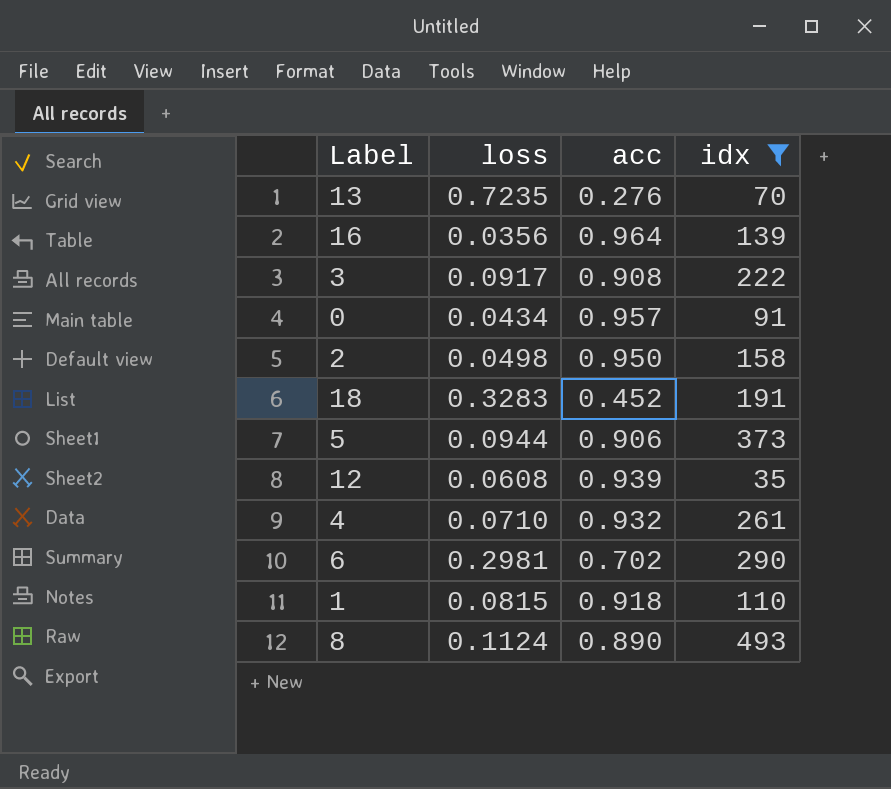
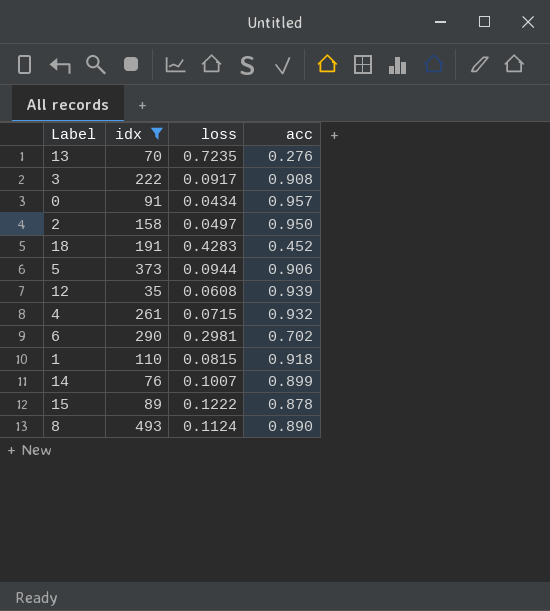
column idx | position: 4 -> 2
row 16: 0.0356 | 0.964 | 139 -> none
2 | loss: 0.0498 -> 0.0497
18 | loss: 0.3283 -> 0.4283
4 | loss: 0.0710 -> 0.0715
row 14: none -> 76 | 0.1007 | 0.899
row 15: none -> 89 | 0.1222 | 0.878

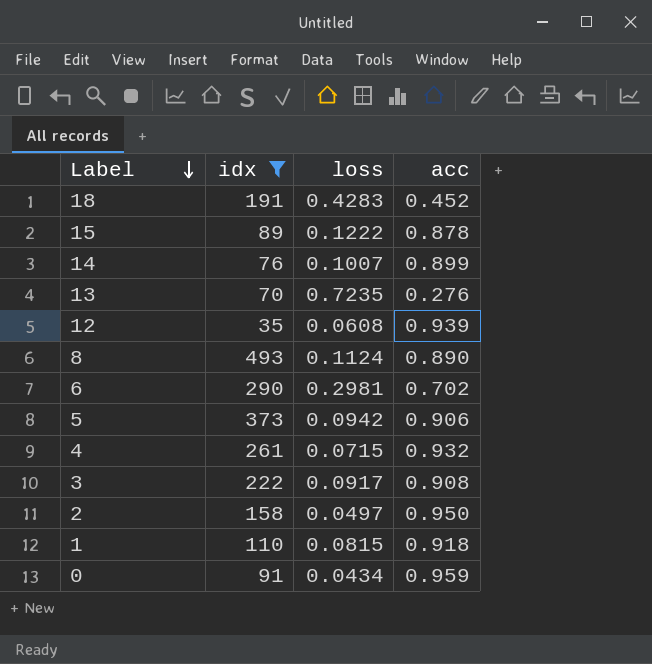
row order: none -> Label descending
5 | loss: 0.0944 -> 0.0942
0 | acc: 0.957 -> 0.959

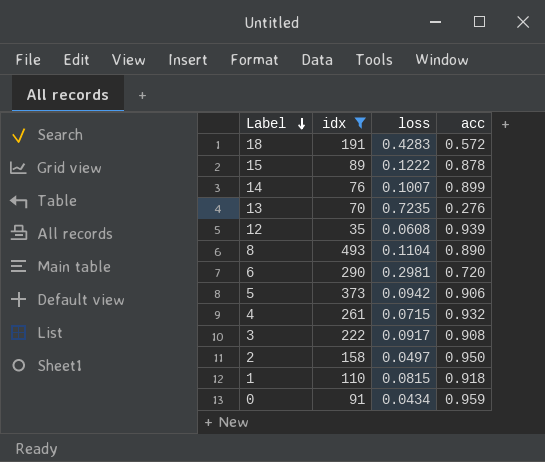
18 | acc: 0.452 -> 0.572
8 | loss: 0.1124 -> 0.1104
6 | acc: 0.702 -> 0.720

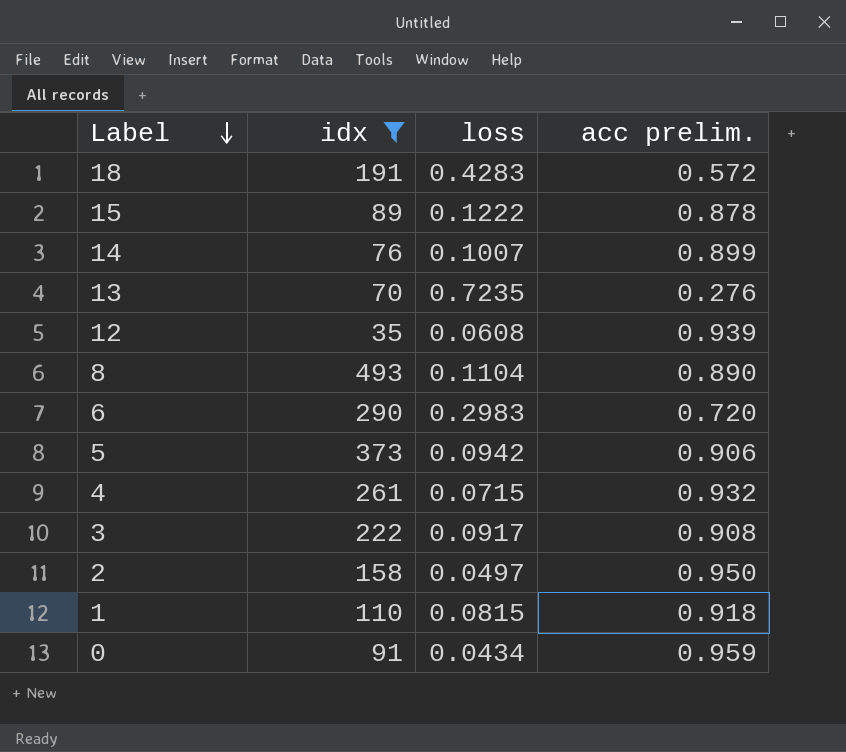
column name: acc -> acc prelim.
6 | loss: 0.2981 -> 0.2983

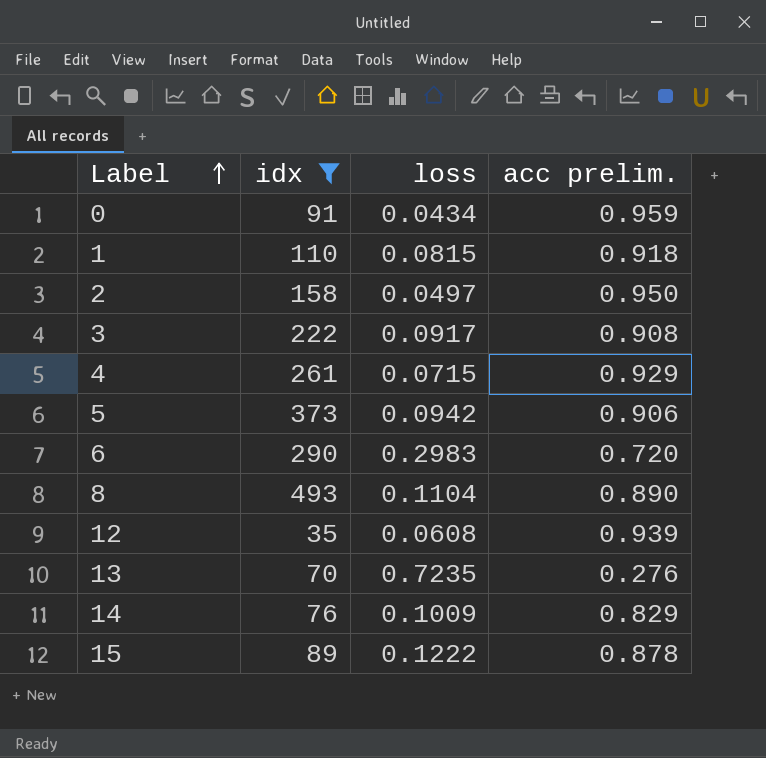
row order: Label descending -> Label ascending
row 18: 191 | 0.4283 | 0.572 -> none
4 | acc prelim.: 0.932 -> 0.929
14 | loss: 0.1007 -> 0.1009
14 | acc prelim.: 0.899 -> 0.829

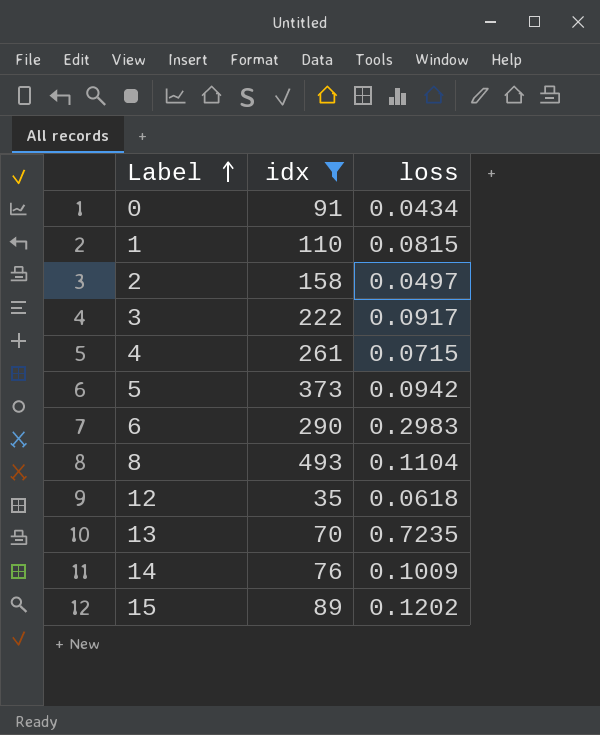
column acc prelim. | position: 4 -> none
12 | loss: 0.0608 -> 0.0618
15 | loss: 0.1222 -> 0.1202

